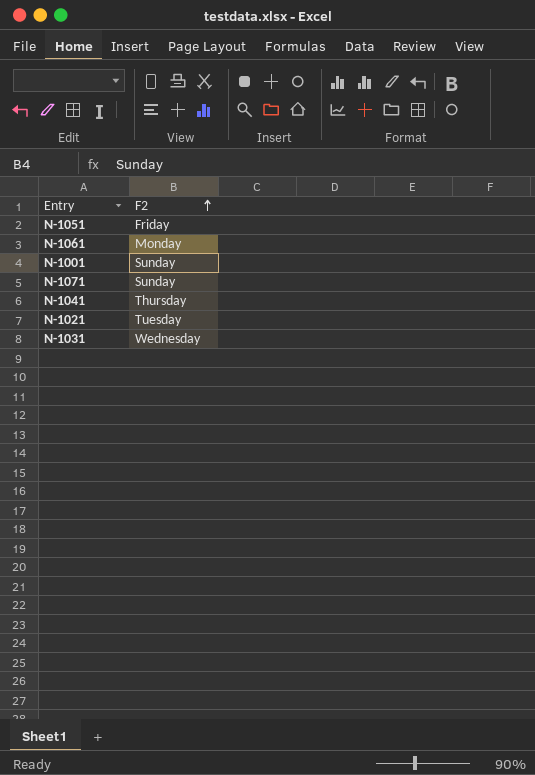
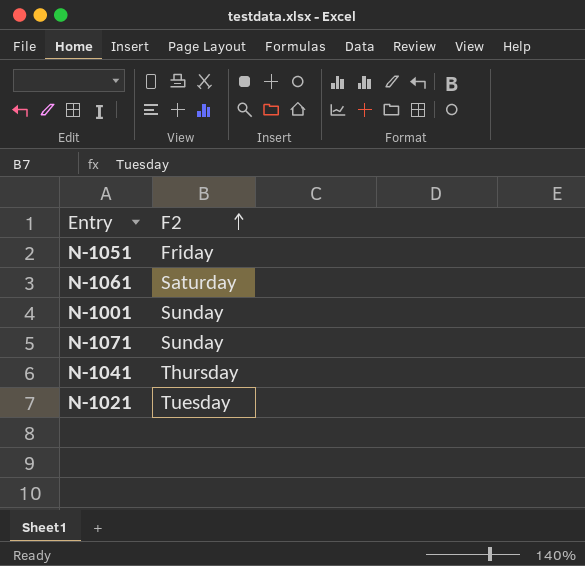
row N-1031: Wednesday -> none
N-1061 | F2: Monday -> Saturday

